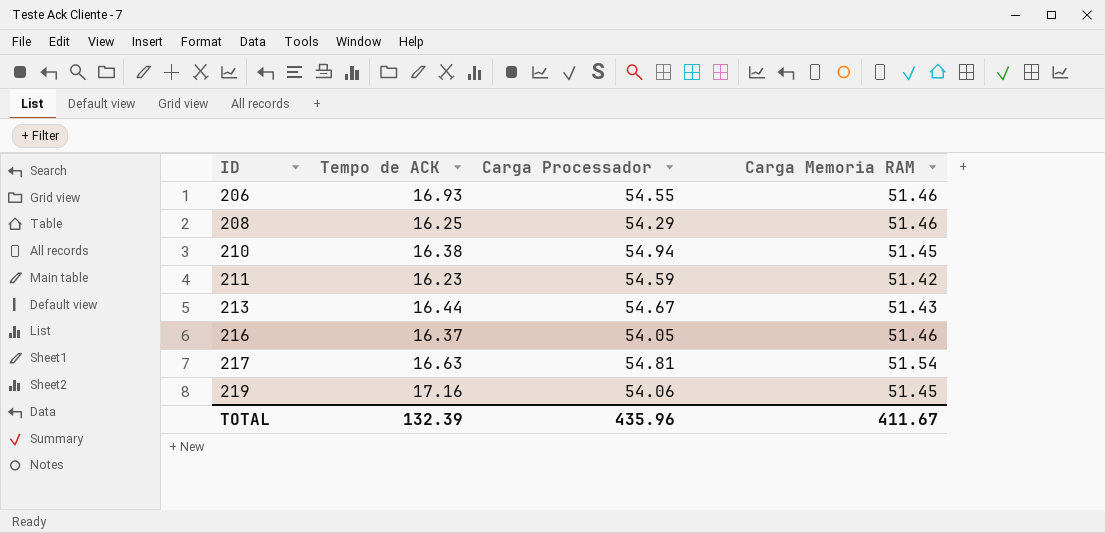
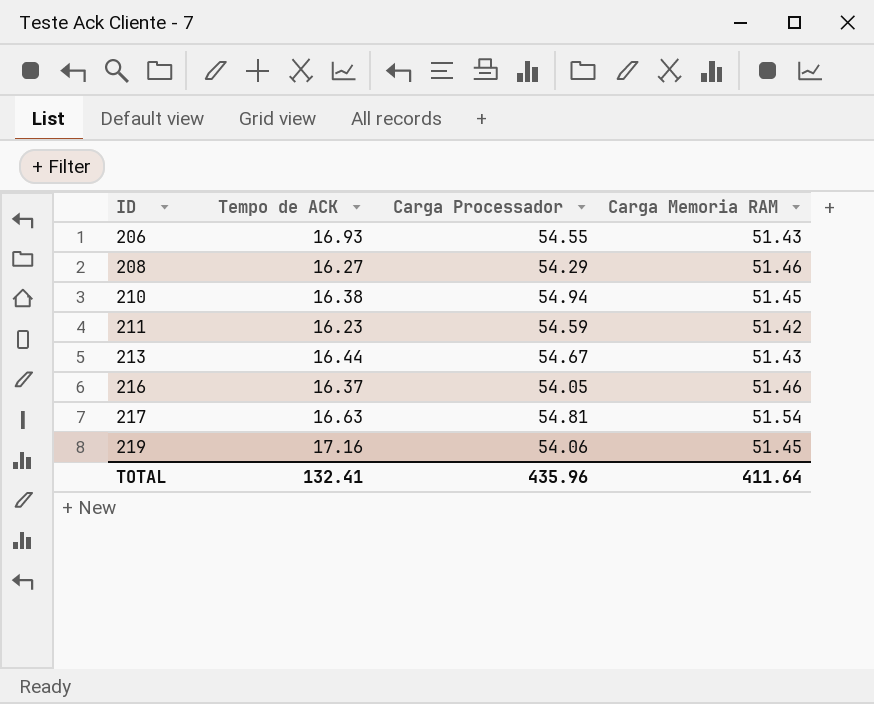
206 | Carga Memoria RAM: 51.46 -> 51.43
208 | Tempo de ACK: 16.25 -> 16.27
TOTAL | Tempo de ACK: 132.39 -> 132.41
TOTAL | Carga Memoria RAM: 411.67 -> 411.64

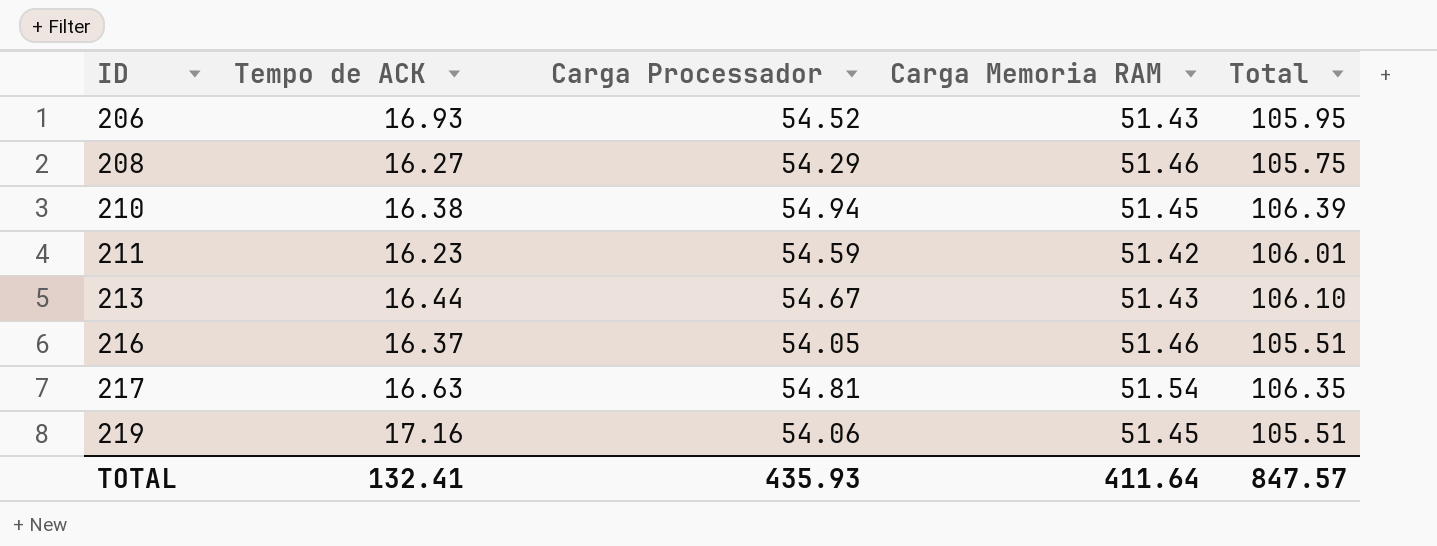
column Total | formula: none -> [Carga Processador] + [Carga Memoria RAM]
206 | Carga Processador: 54.55 -> 54.52
TOTAL | Carga Processador: 435.96 -> 435.93

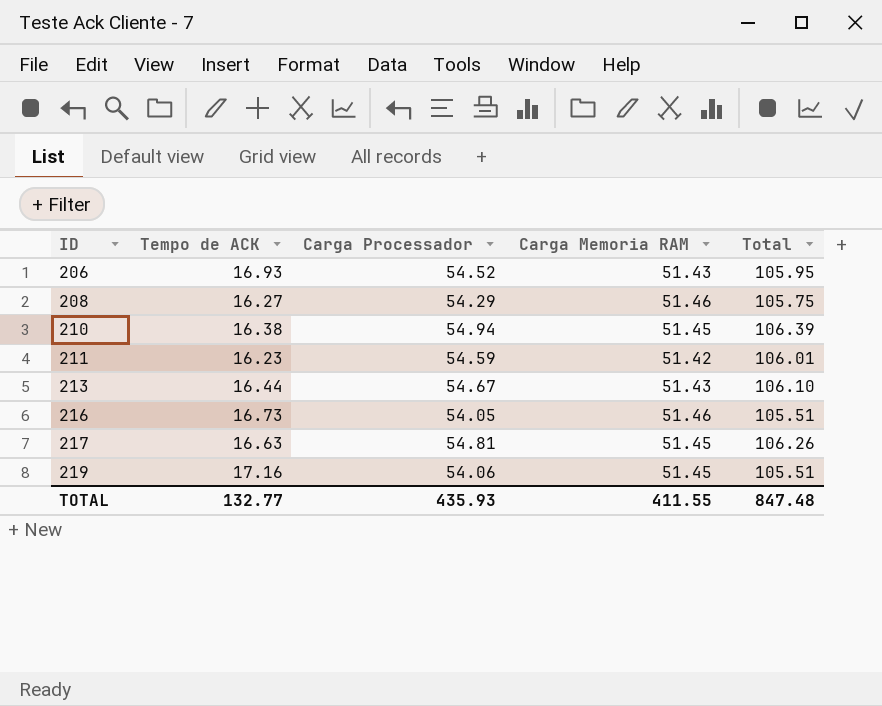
216 | Tempo de ACK: 16.37 -> 16.73
217 | Carga Memoria RAM: 51.54 -> 51.45
217 | Total: 106.35 -> 106.26
TOTAL | Tempo de ACK: 132.41 -> 132.77
TOTAL | Carga Memoria RAM: 411.64 -> 411.55
TOTAL | Total: 847.57 -> 847.48

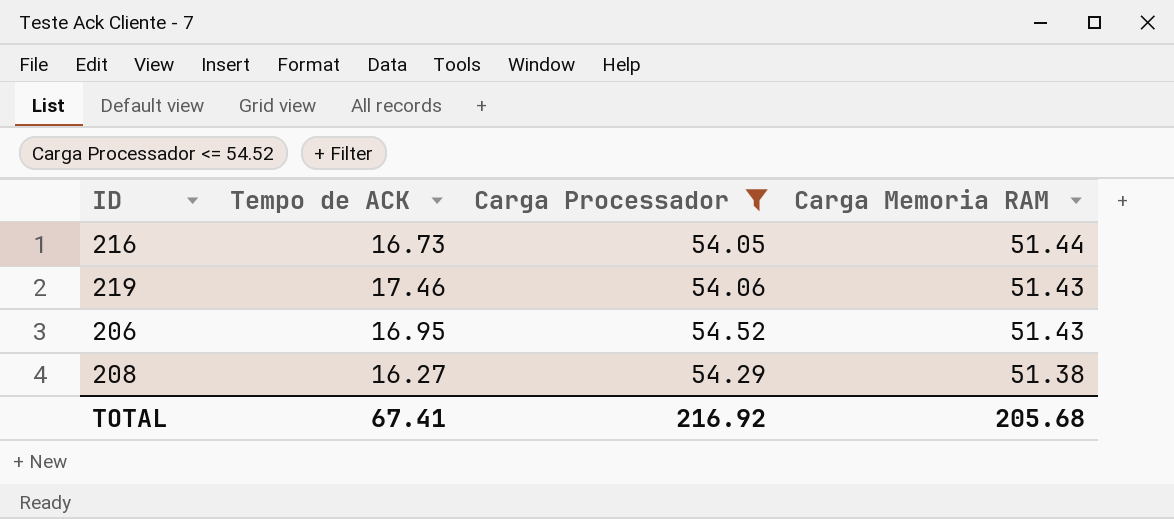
filter: none -> Carga Processador <= 54.52
row order: ID ascending -> Carga Memoria RAM descending
column Total | formula: [Carga Processador] + [Carga Memoria RAM] -> none
216 | Carga Memoria RAM: 51.46 -> 51.44
219 | Tempo de ACK: 17.16 -> 17.46
219 | Carga Memoria RAM: 51.45 -> 51.43
206 | Tempo de ACK: 16.93 -> 16.95
208 | Carga Memoria RAM: 51.46 -> 51.38
TOTAL | Tempo de ACK: 132.77 -> 67.41
TOTAL | Carga Processador: 435.93 -> 216.92
TOTAL | Carga Memoria RAM: 411.55 -> 205.68

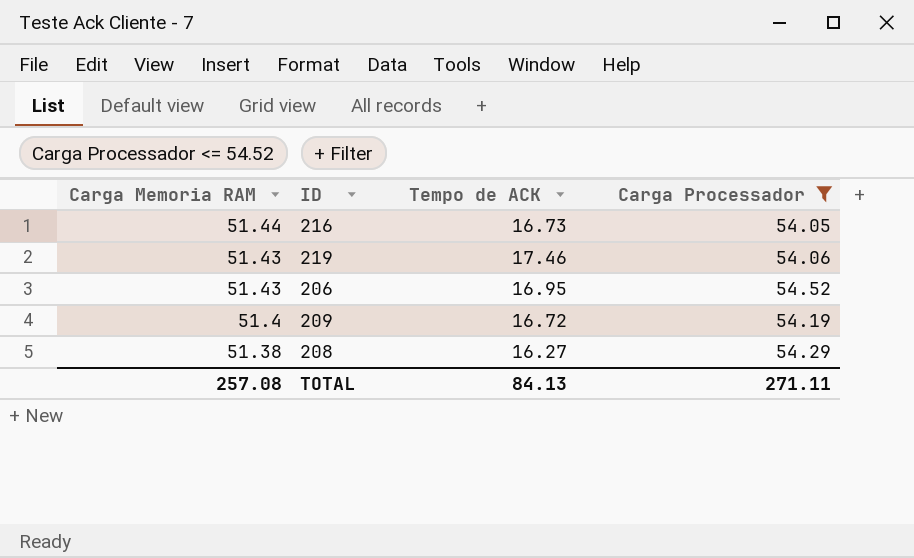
column Carga Memoria RAM | position: 4 -> 1
row 209: none -> 51.4 | 16.72 | 54.19
TOTAL | Carga Memoria RAM: 205.68 -> 257.08
TOTAL | Tempo de ACK: 67.41 -> 84.13
TOTAL | Carga Processador: 216.92 -> 271.11

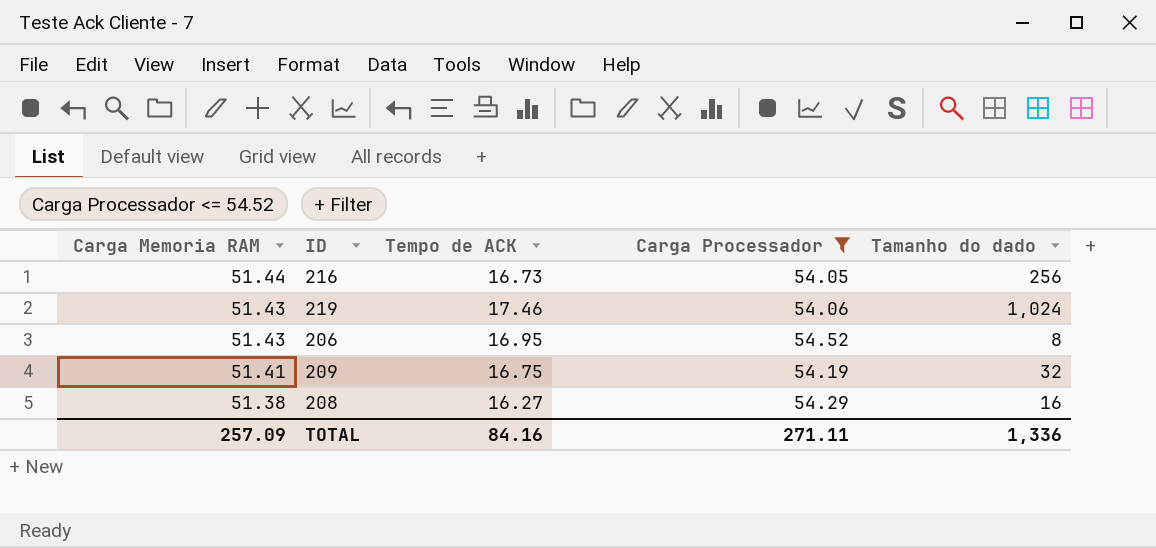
column Tamanho do dado | position: none -> 5
209 | Carga Memoria RAM: 51.4 -> 51.41
209 | Tempo de ACK: 16.72 -> 16.75
TOTAL | Carga Memoria RAM: 257.08 -> 257.09
TOTAL | Tempo de ACK: 84.13 -> 84.16

